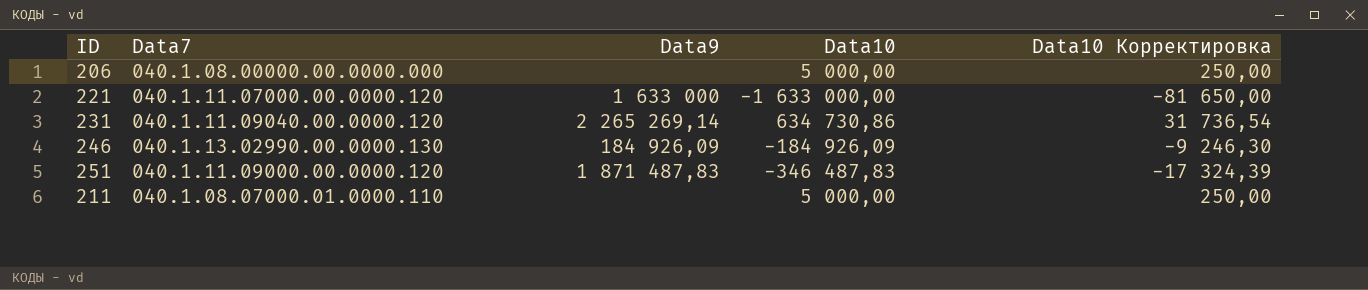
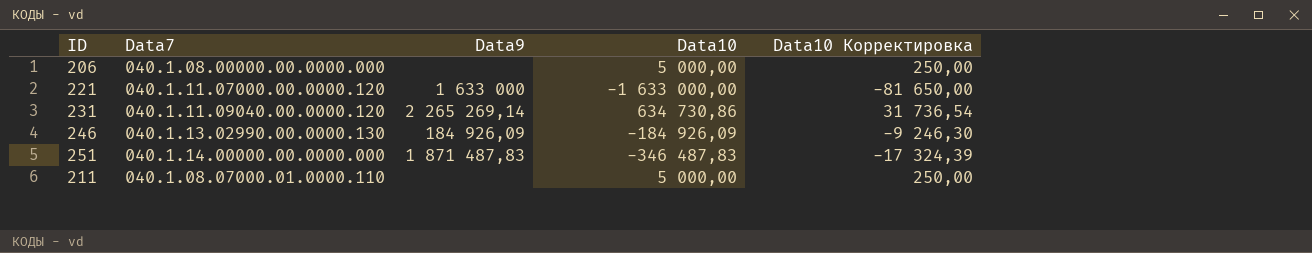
251 | Data7: 040.1.11.09000.00.0000.120 -> 040.1.14.00000.00.0000.000

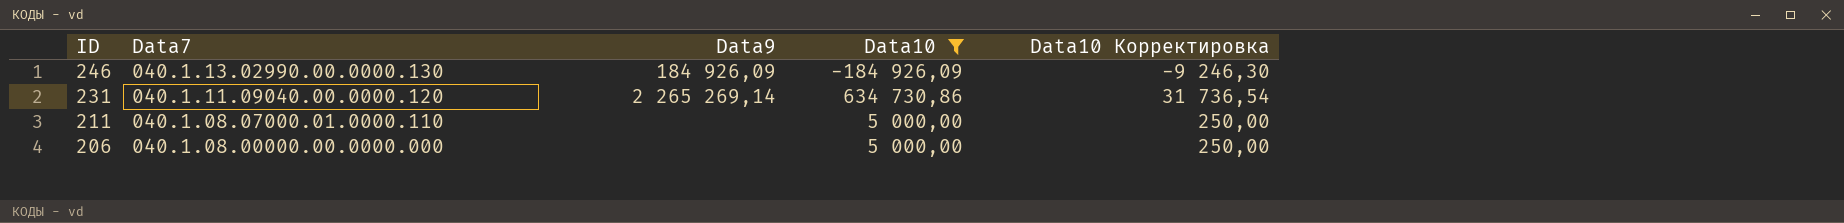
filter: none -> Data10 >= -184 926,09
row order: none -> ID descending

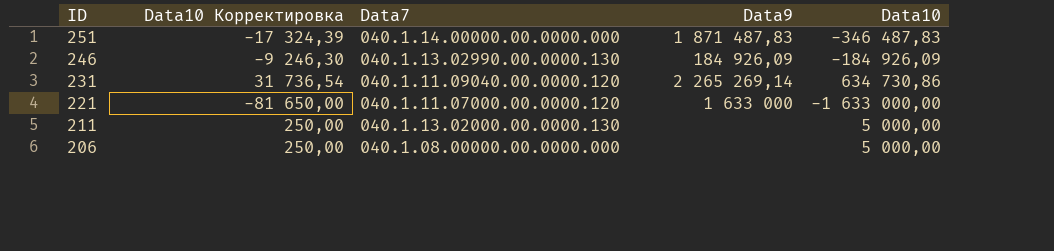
filter: Data10 >= -184 926,09 -> none
column Data10 Корректировка | position: 5 -> 2
211 | Data7: 040.1.08.07000.01.0000.110 -> 040.1.13.02000.00.0000.130

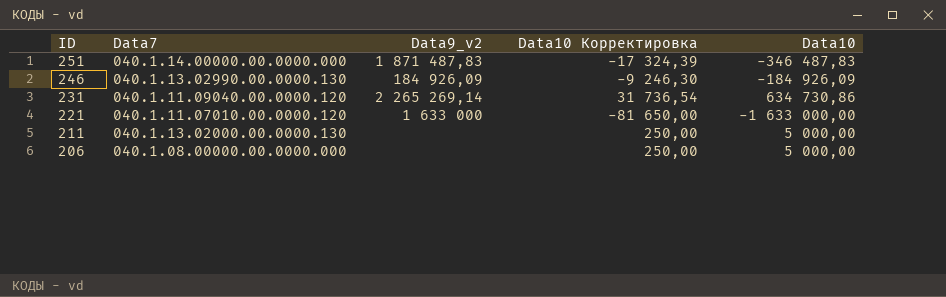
column name: Data9 -> Data9_v2
column Data10 Корректировка | position: 2 -> 4
221 | Data7: 040.1.11.07000.00.0000.120 -> 040.1.11.07010.00.0000.120

